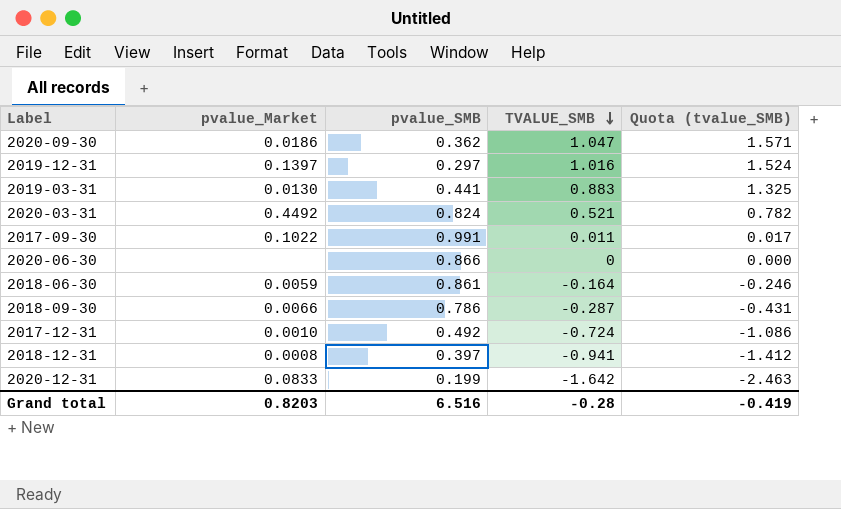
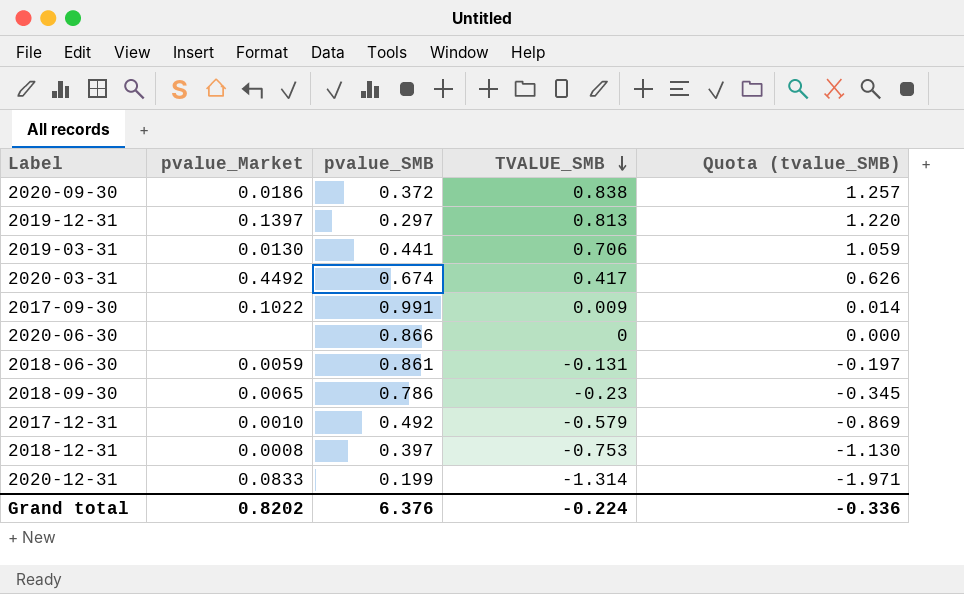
2020-09-30 | pvalue_SMB: 0.362 -> 0.372
2020-09-30 | TVALUE_SMB: 1.047 -> 0.838
2020-09-30 | Quota (tvalue_SMB): 1.571 -> 1.257
2019-12-31 | TVALUE_SMB: 1.016 -> 0.813
2019-12-31 | Quota (tvalue_SMB): 1.524 -> 1.220
2019-03-31 | TVALUE_SMB: 0.883 -> 0.706
2019-03-31 | Quota (tvalue_SMB): 1.325 -> 1.059
2020-03-31 | pvalue_SMB: 0.824 -> 0.674
2020-03-31 | TVALUE_SMB: 0.521 -> 0.417
2020-03-31 | Quota (tvalue_SMB): 0.782 -> 0.626
2017-09-30 | TVALUE_SMB: 0.011 -> 0.009
2017-09-30 | Quota (tvalue_SMB): 0.017 -> 0.014
2018-06-30 | TVALUE_SMB: -0.164 -> -0.131
2018-06-30 | Quota (tvalue_SMB): -0.246 -> -0.197
2018-09-30 | pvalue_Market: 0.0066 -> 0.0065
2018-09-30 | TVALUE_SMB: -0.287 -> -0.23
2018-09-30 | Quota (tvalue_SMB): -0.431 -> -0.345
2017-12-31 | TVALUE_SMB: -0.724 -> -0.579
2017-12-31 | Quota (tvalue_SMB): -1.086 -> -0.869
2018-12-31 | TVALUE_SMB: -0.941 -> -0.753
2018-12-31 | Quota (tvalue_SMB): -1.412 -> -1.130
2020-12-31 | TVALUE_SMB: -1.642 -> -1.314
2020-12-31 | Quota (tvalue_SMB): -2.463 -> -1.971
Grand total | pvalue_Market: 0.8203 -> 0.8202
Grand total | pvalue_SMB: 6.516 -> 6.376
Grand total | TVALUE_SMB: -0.28 -> -0.224
Grand total | Quota (tvalue_SMB): -0.419 -> -0.336

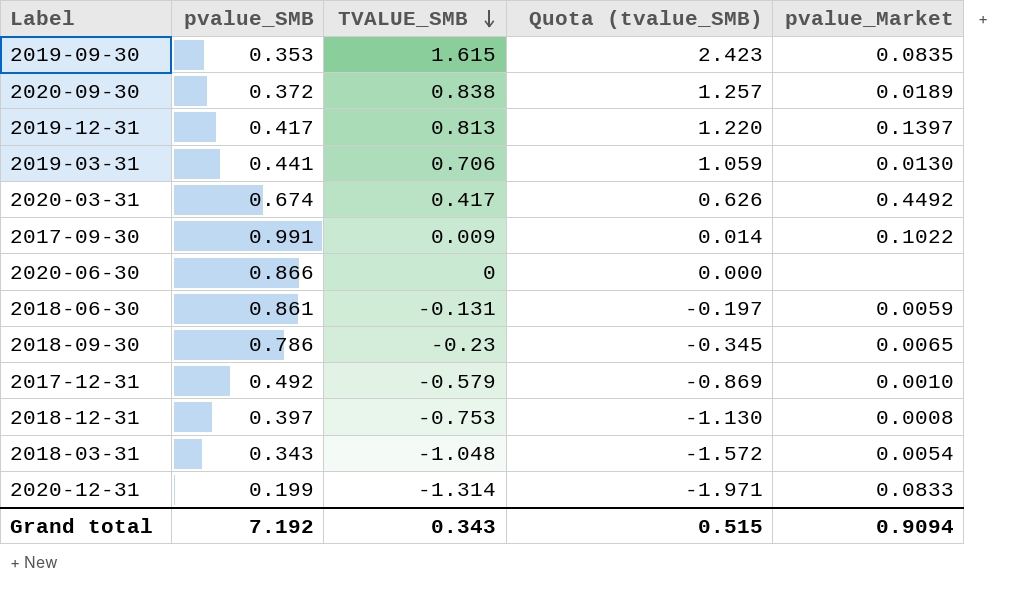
column pvalue_Market | position: 2 -> 5
row 2019-09-30: none -> 0.353 | 1.615 | 2.423 | 0.0835
2020-09-30 | pvalue_Market: 0.0186 -> 0.0189
2019-12-31 | pvalue_SMB: 0.297 -> 0.417
row 2018-03-31: none -> 0.343 | -1.048 | -1.572 | 0.0054
Grand total | pvalue_SMB: 6.376 -> 7.192
Grand total | TVALUE_SMB: -0.224 -> 0.343
Grand total | Quota (tvalue_SMB): -0.336 -> 0.515
Grand total | pvalue_Market: 0.8202 -> 0.9094

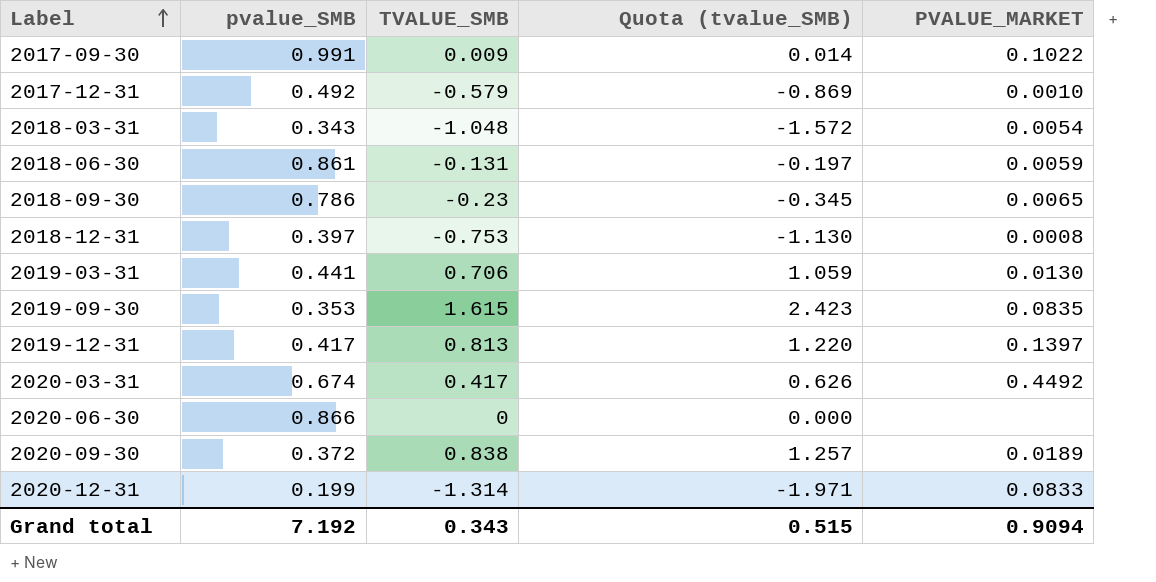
row order: TVALUE_SMB descending -> Label ascending
column name: pvalue_Market -> PVALUE_MARKET

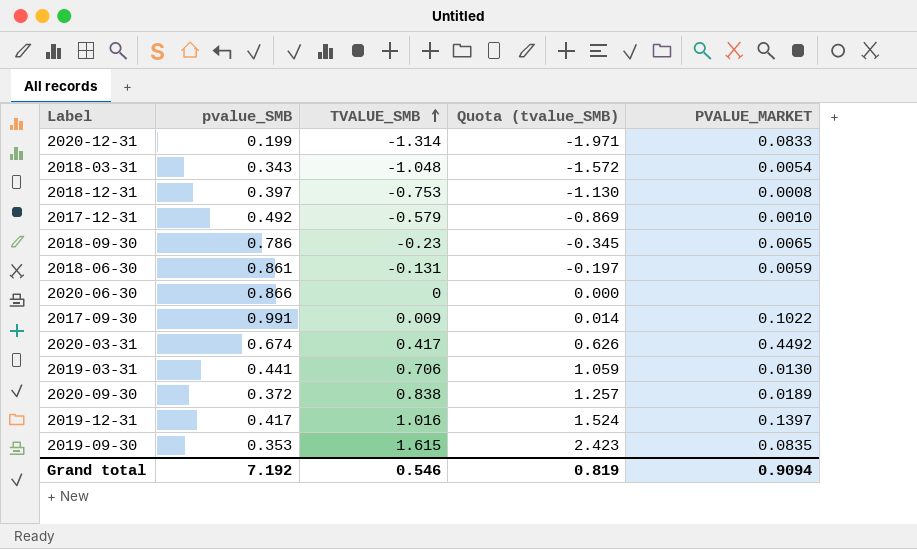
row order: Label ascending -> TVALUE_SMB ascending
2019-12-31 | TVALUE_SMB: 0.813 -> 1.016
2019-12-31 | Quota (tvalue_SMB): 1.220 -> 1.524
Grand total | TVALUE_SMB: 0.343 -> 0.546
Grand total | Quota (tvalue_SMB): 0.515 -> 0.819

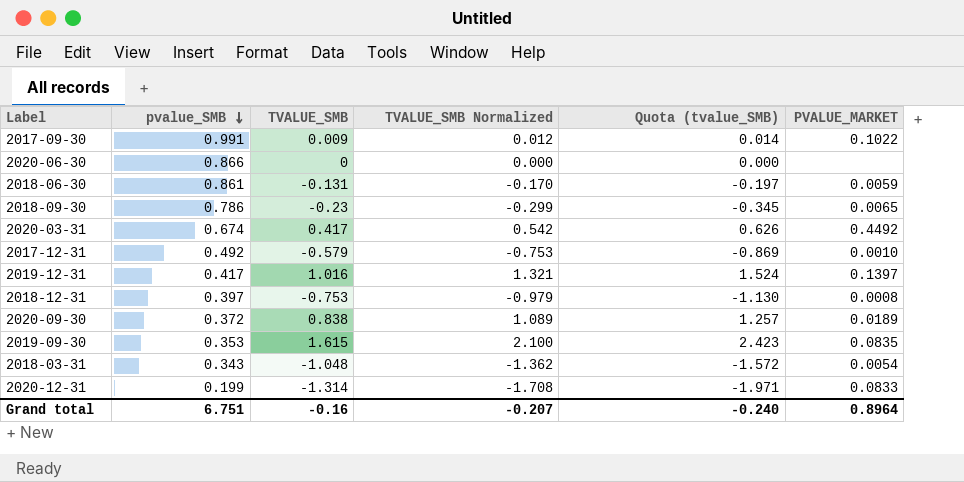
row order: TVALUE_SMB ascending -> pvalue_SMB descending
column TVALUE_SMB Normalized | formula: none -> [TVALUE_SMB] * 1.3
row 2019-03-31: 0.441 | 0.706 | 1.059 | 0.0130 -> none
Grand total | pvalue_SMB: 7.192 -> 6.751
Grand total | TVALUE_SMB: 0.546 -> -0.16
Grand total | Quota (tvalue_SMB): 0.819 -> -0.240
Grand total | PVALUE_MARKET: 0.9094 -> 0.8964

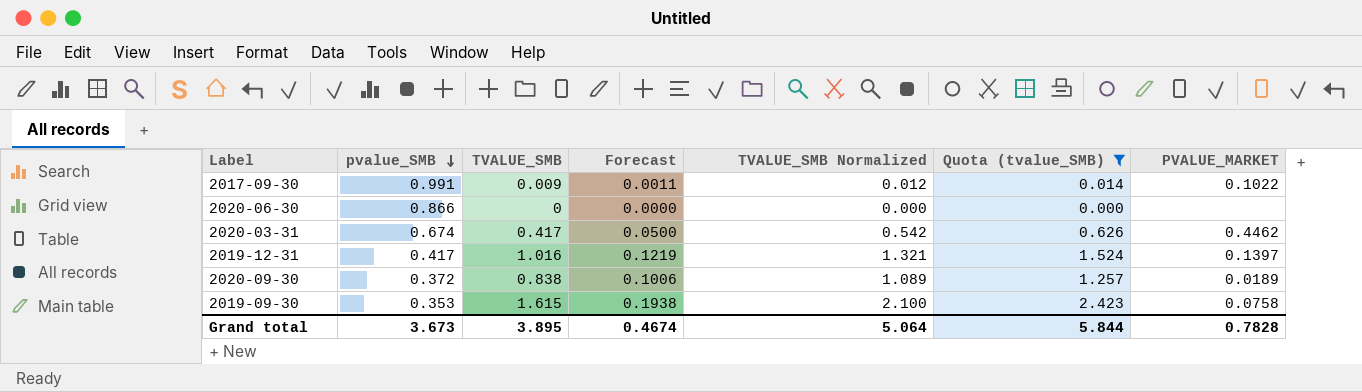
filter: none -> Quota (tvalue_SMB) >= 0.000
column Forecast | formula: none -> [TVALUE_SMB] * 0.12
2020-03-31 | PVALUE_MARKET: 0.4492 -> 0.4462
2019-09-30 | PVALUE_MARKET: 0.0835 -> 0.0758
Grand total | pvalue_SMB: 6.751 -> 3.673
Grand total | TVALUE_SMB: -0.16 -> 3.895
Grand total | TVALUE_SMB Normalized: -0.207 -> 5.064
Grand total | Quota (tvalue_SMB): -0.240 -> 5.844
Grand total | PVALUE_MARKET: 0.8964 -> 0.7828

